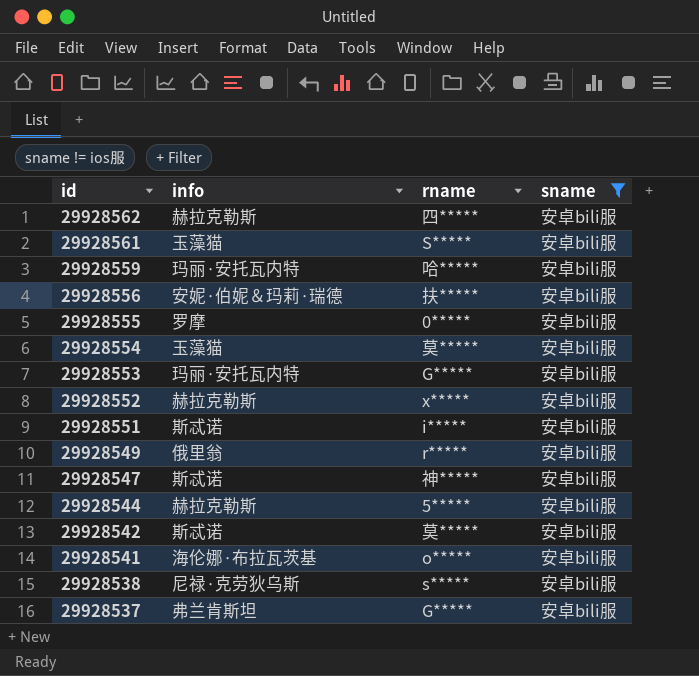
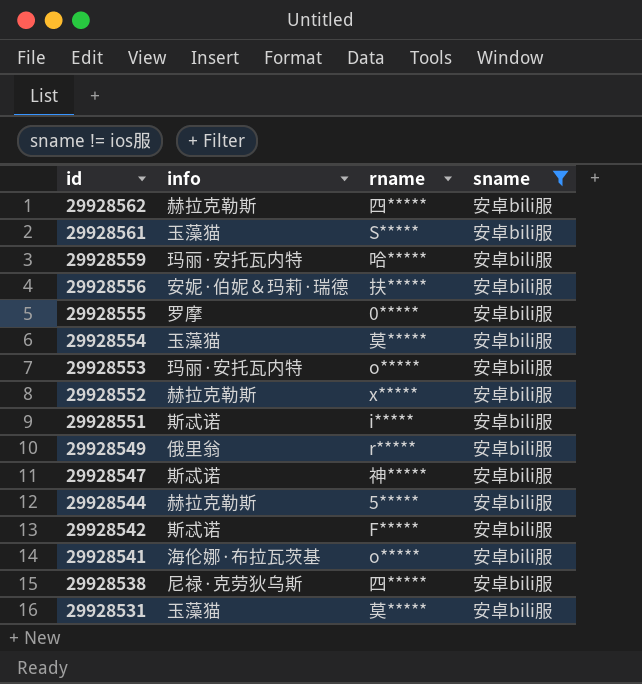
row 29928537: 弗兰肯斯坦 | G***** | 安卓bili服 -> none
29928553 | rname: G***** -> o*****
29928542 | rname: 莫***** -> F*****
29928538 | rname: s***** -> 四*****
row 29928531: none -> 玉藻猫 | 莫***** | 安卓bili服

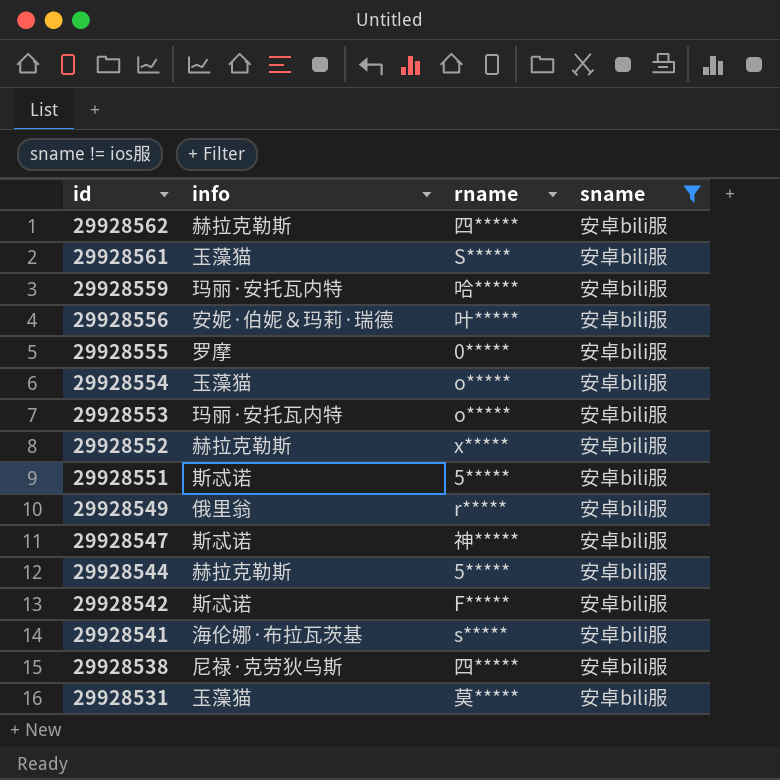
29928556 | rname: 扶***** -> 叶*****
29928554 | rname: 莫***** -> o*****
29928551 | rname: i***** -> 5*****
29928541 | rname: o***** -> s*****

